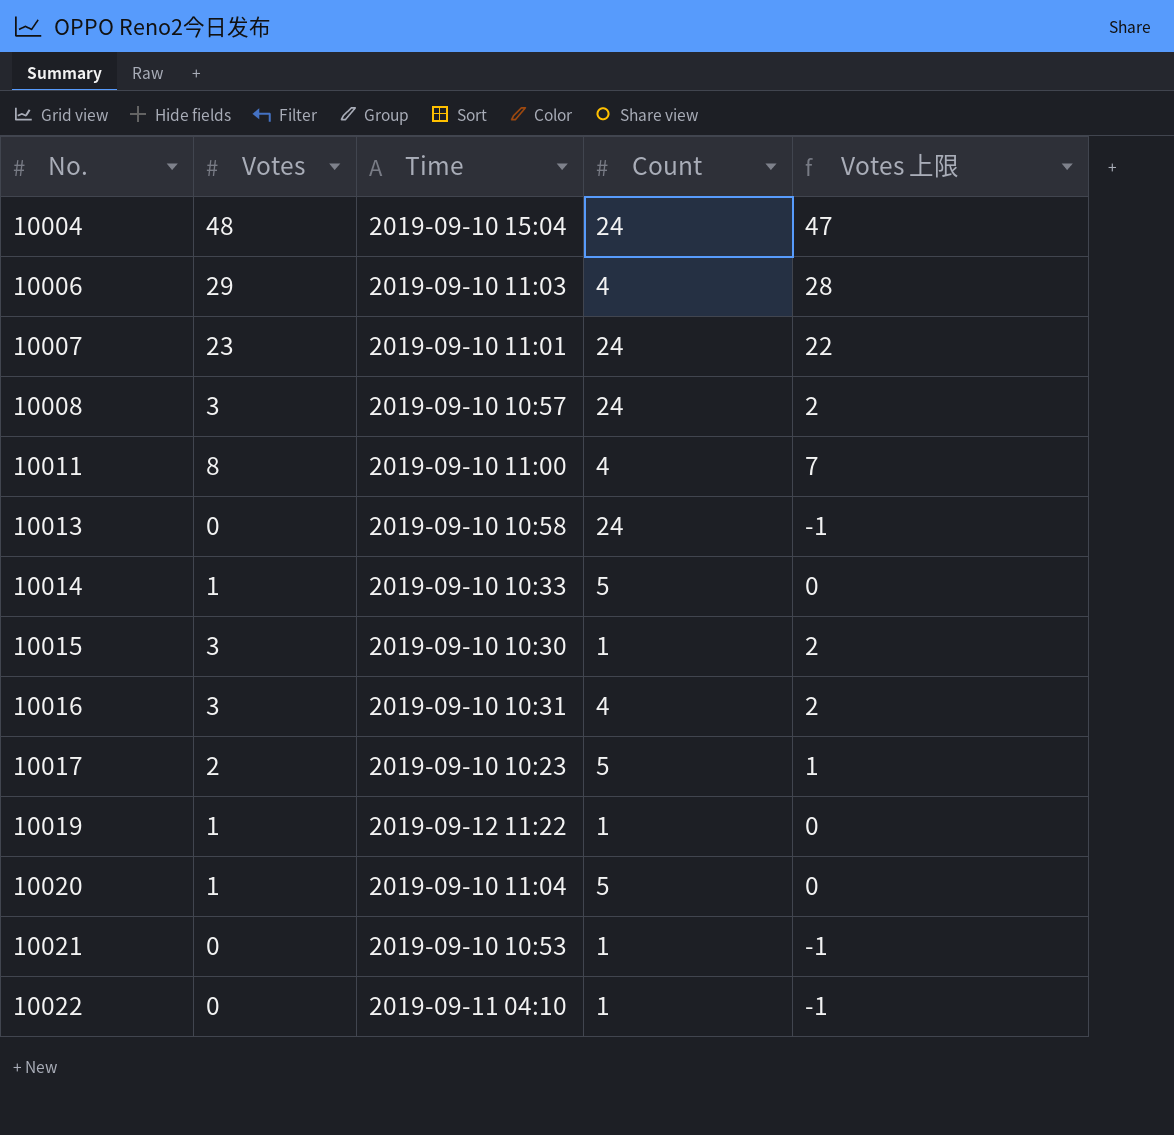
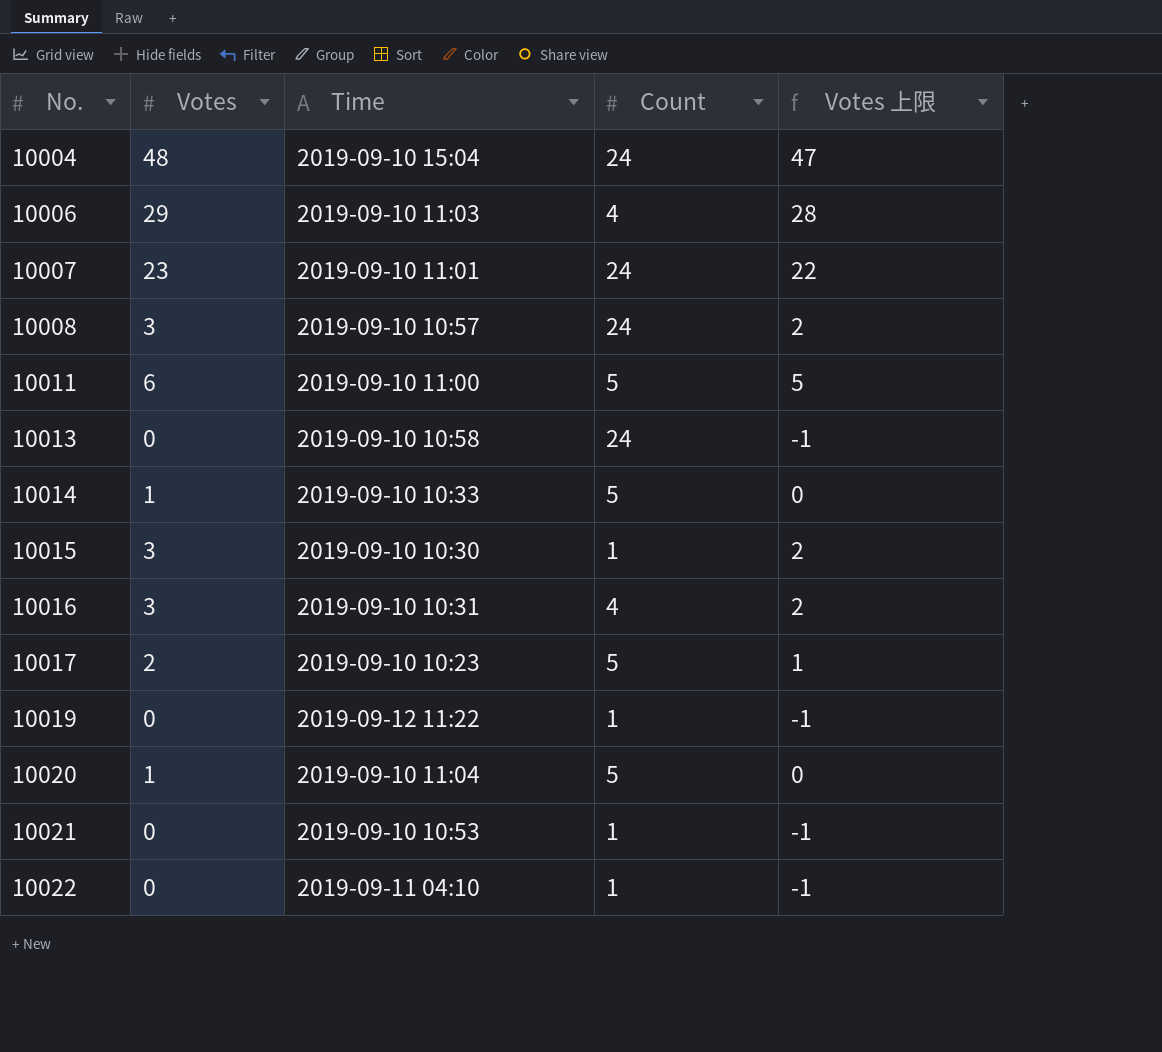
10011 | Votes: 8 -> 6
10011 | Count: 4 -> 5
10011 | Votes 上限: 7 -> 5
10019 | Votes: 1 -> 0
10019 | Votes 上限: 0 -> -1

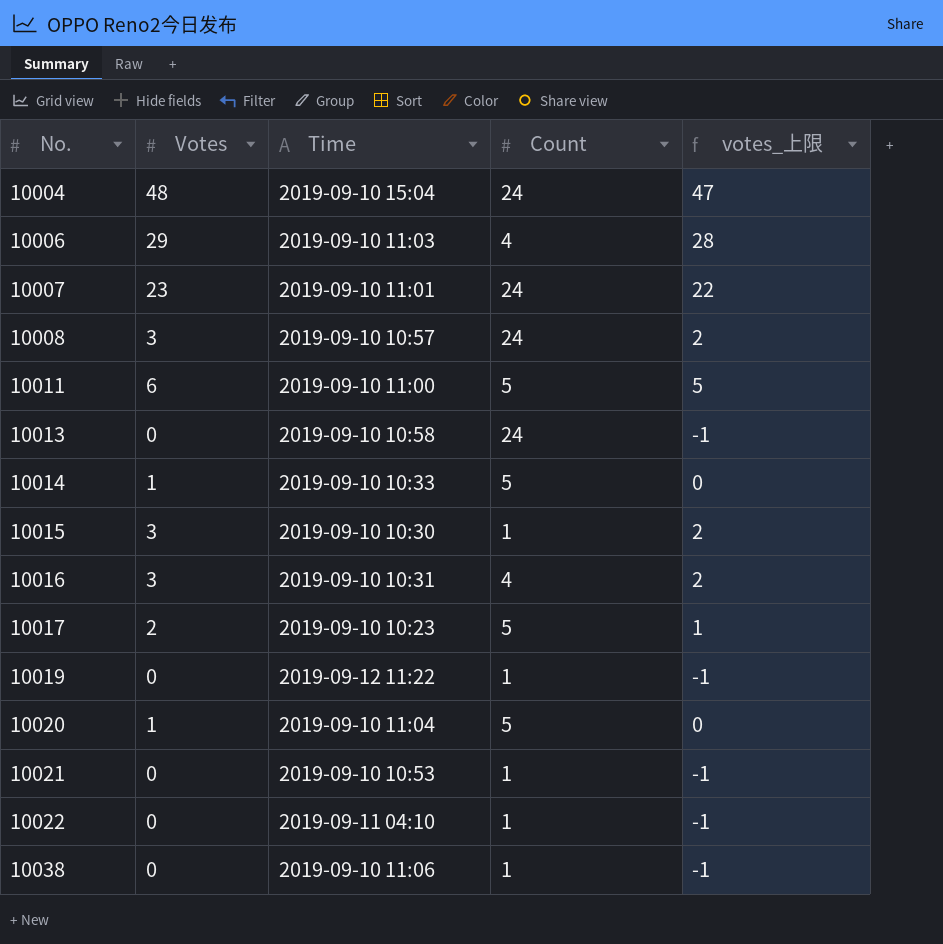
column name: Votes 上限 -> votes_上限
row 10038: none -> 0 | 2019-09-10 11:06 | 1 | -1

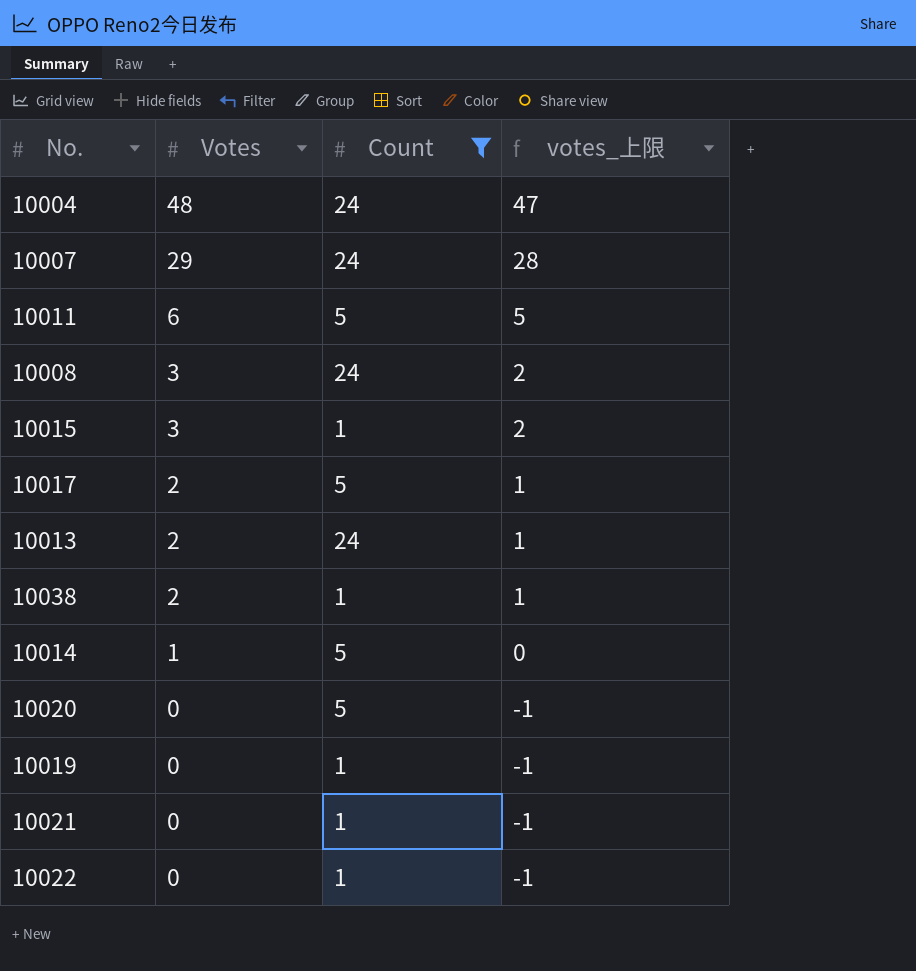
filter: none -> Count != 4
row order: No. ascending -> Votes descending
column Time | position: 3 -> none
10007 | Votes: 23 -> 29
10007 | votes_上限: 22 -> 28
10013 | Votes: 0 -> 2
10013 | votes_上限: -1 -> 1
10038 | Votes: 0 -> 2
10038 | votes_上限: -1 -> 1
10020 | Votes: 1 -> 0
10020 | votes_上限: 0 -> -1

